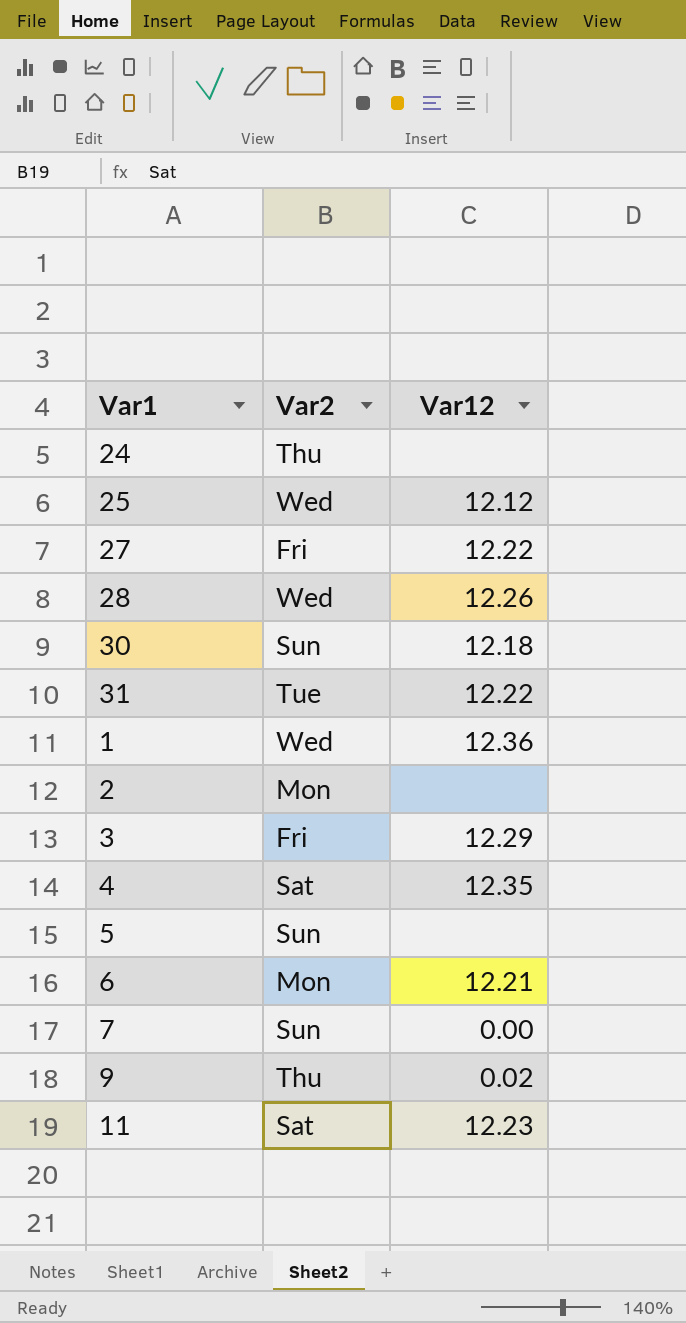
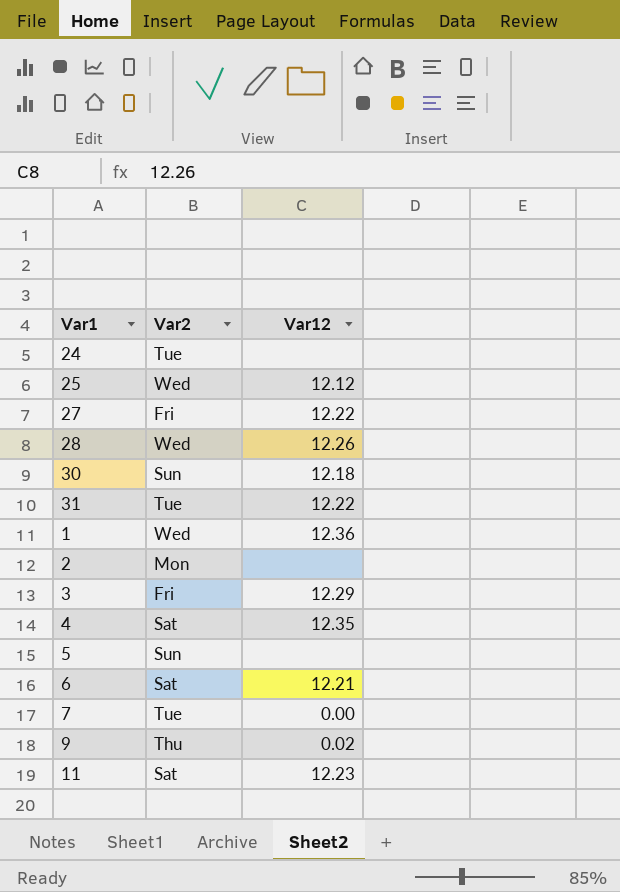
24 | Var2: Thu -> Tue
6 | Var2: Mon -> Sat
7 | Var2: Sun -> Tue

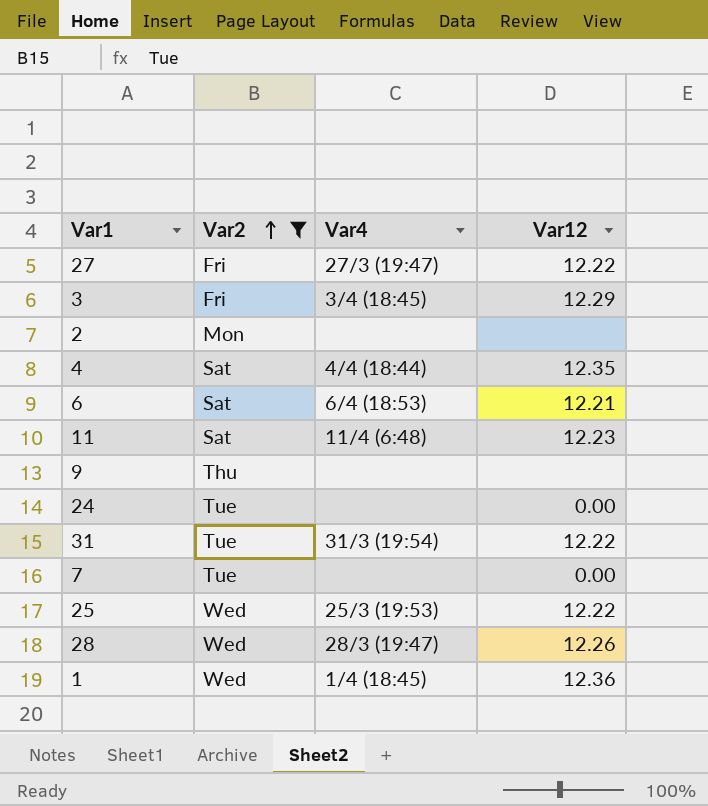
filter: none -> Var2 != Sun
row order: none -> Var2 ascending
column Var4 | position: none -> 3
9 | Var12: 0.02 -> none
24 | Var12: none -> 0.00
25 | Var12: 12.12 -> 12.22

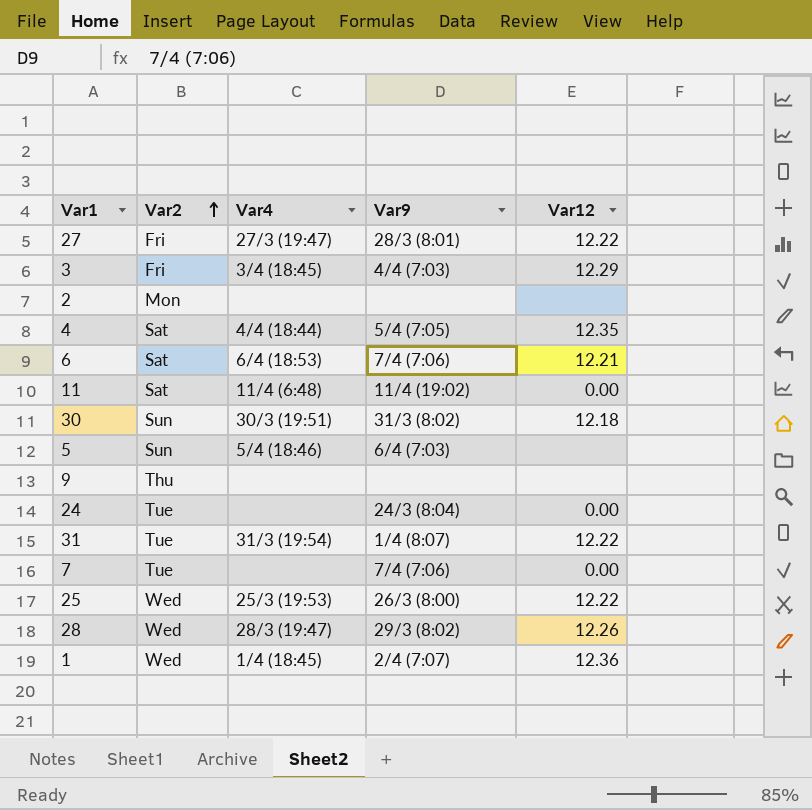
filter: Var2 != Sun -> none
column Var9 | position: none -> 4
11 | Var12: 12.23 -> 0.00

